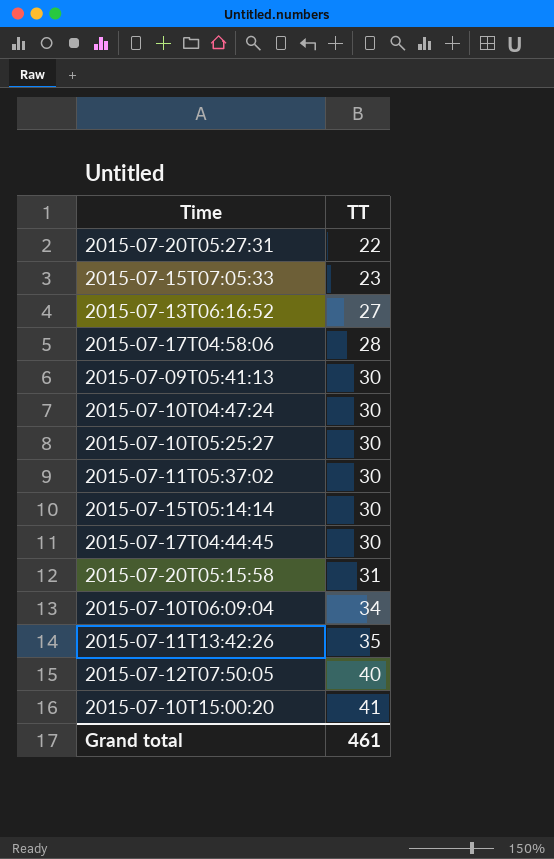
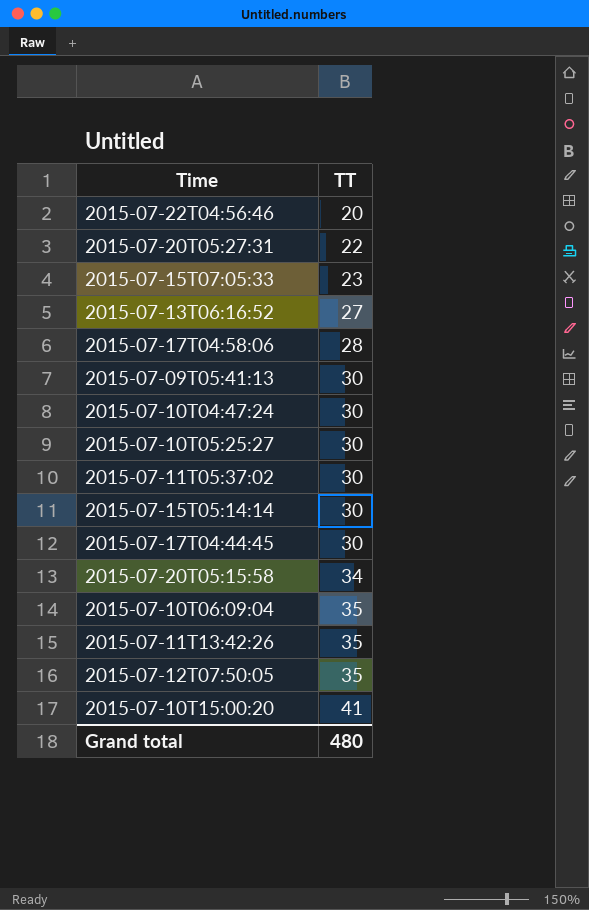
row 2015-07-22T04:56:46: none -> 20
2015-07-20T05:15:58 | TT: 31 -> 34
2015-07-10T06:09:04 | TT: 34 -> 35
2015-07-12T07:50:05 | TT: 40 -> 35
Grand total | TT: 461 -> 480

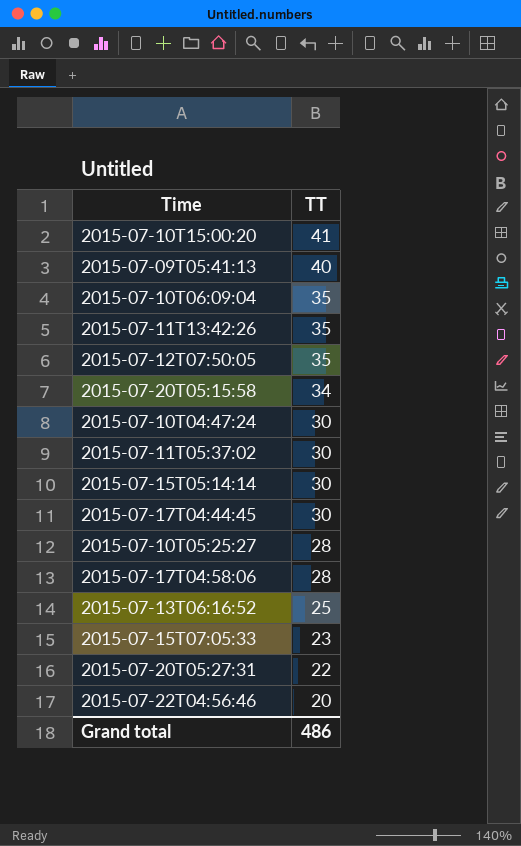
row order: TT ascending -> TT descending
2015-07-09T05:41:13 | TT: 30 -> 40
2015-07-10T05:25:27 | TT: 30 -> 28
2015-07-13T06:16:52 | TT: 27 -> 25
Grand total | TT: 480 -> 486

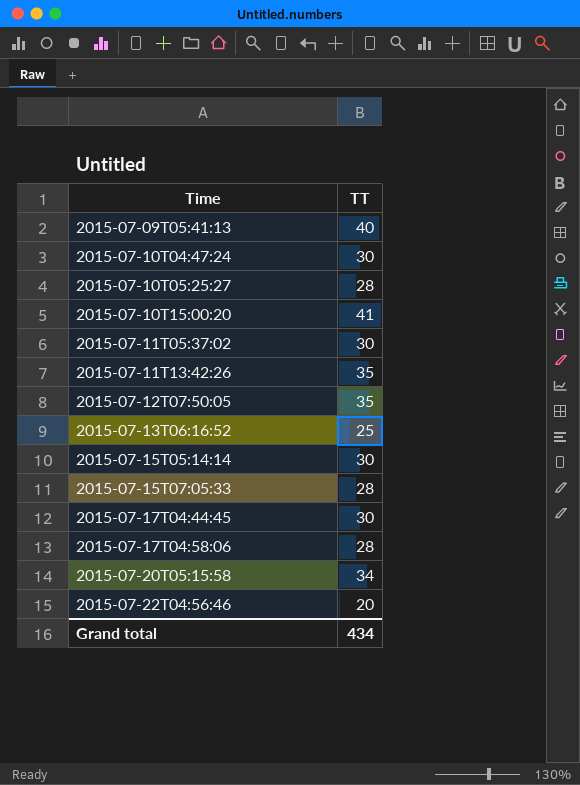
row order: TT descending -> Time ascending
row 2015-07-10T06:09:04: 35 -> none
row 2015-07-20T05:27:31: 22 -> none
2015-07-15T07:05:33 | TT: 23 -> 28
Grand total | TT: 486 -> 434

